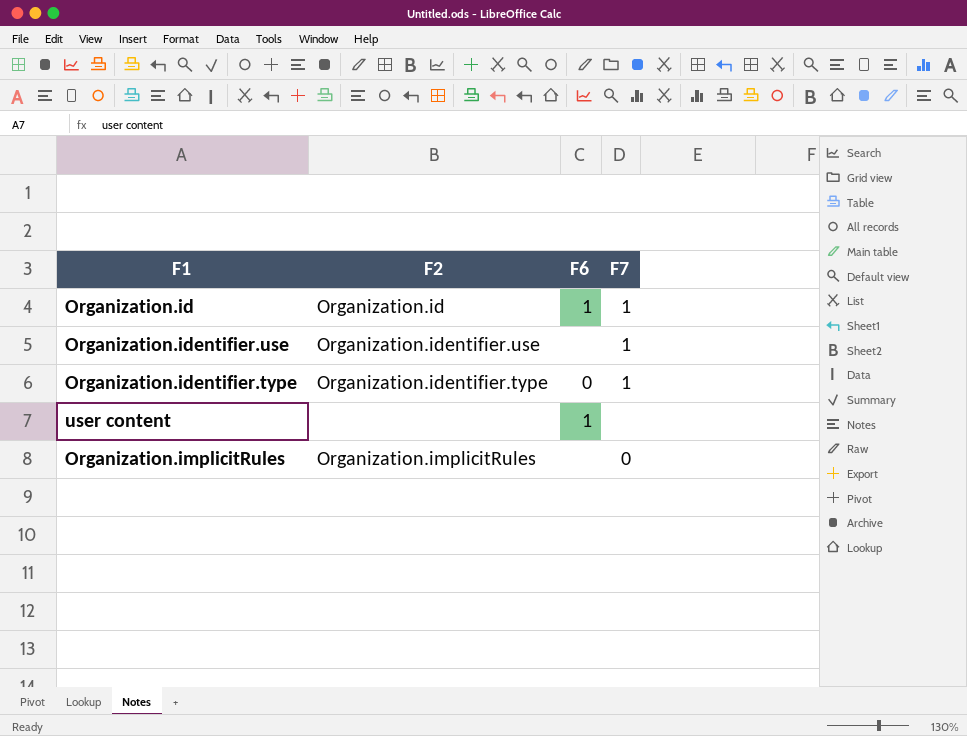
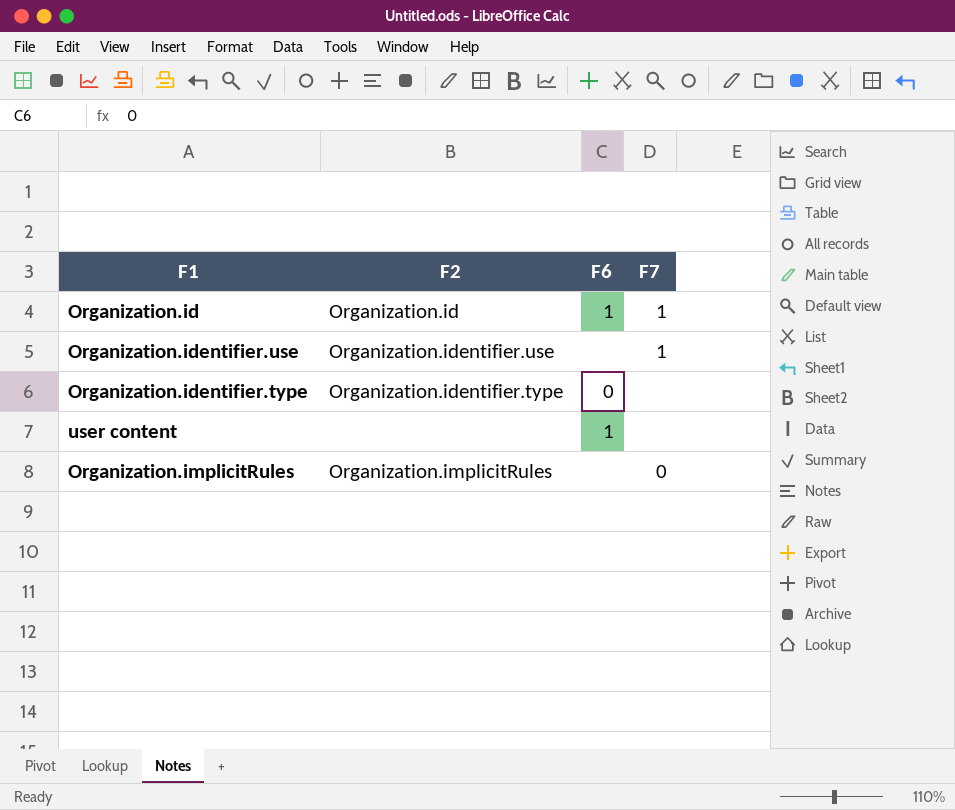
Organization.identifier.type | F7: 1 -> none

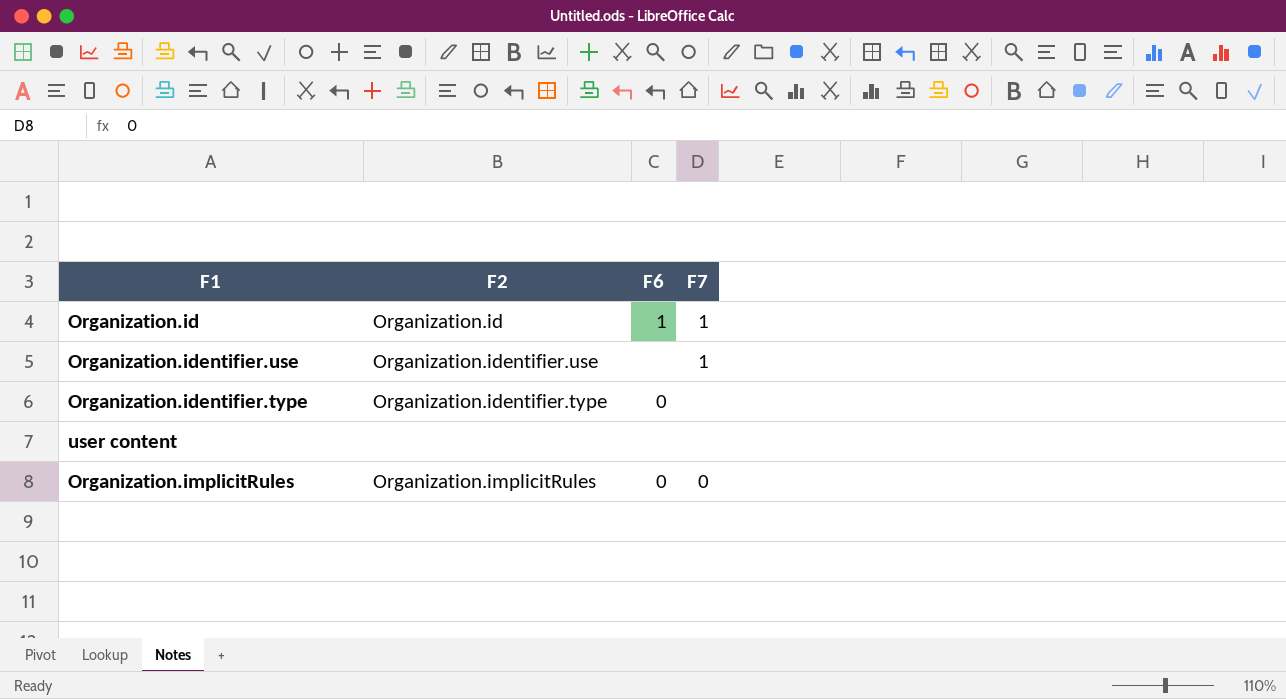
user content | F6: 1 -> none
Organization.implicitRules | F6: none -> 0

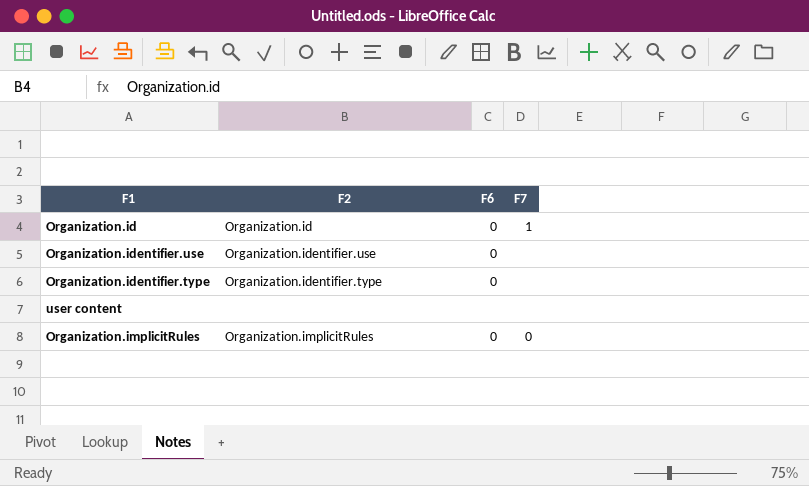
Organization.id | F6: 1 -> 0
Organization.identifier.use | F6: none -> 0
Organization.identifier.use | F7: 1 -> none

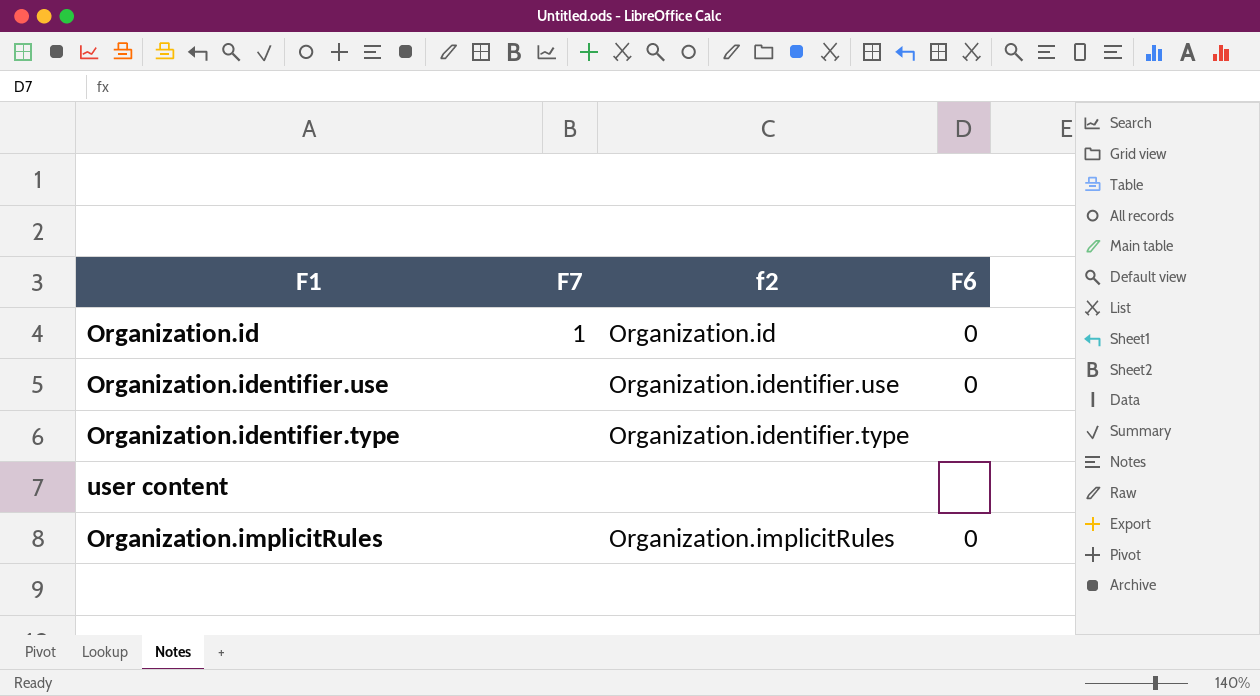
column F7 | position: 4 -> 2
column name: F2 -> f2
Organization.identifier.type | F6: 0 -> none
Organization.implicitRules | F7: 0 -> none

